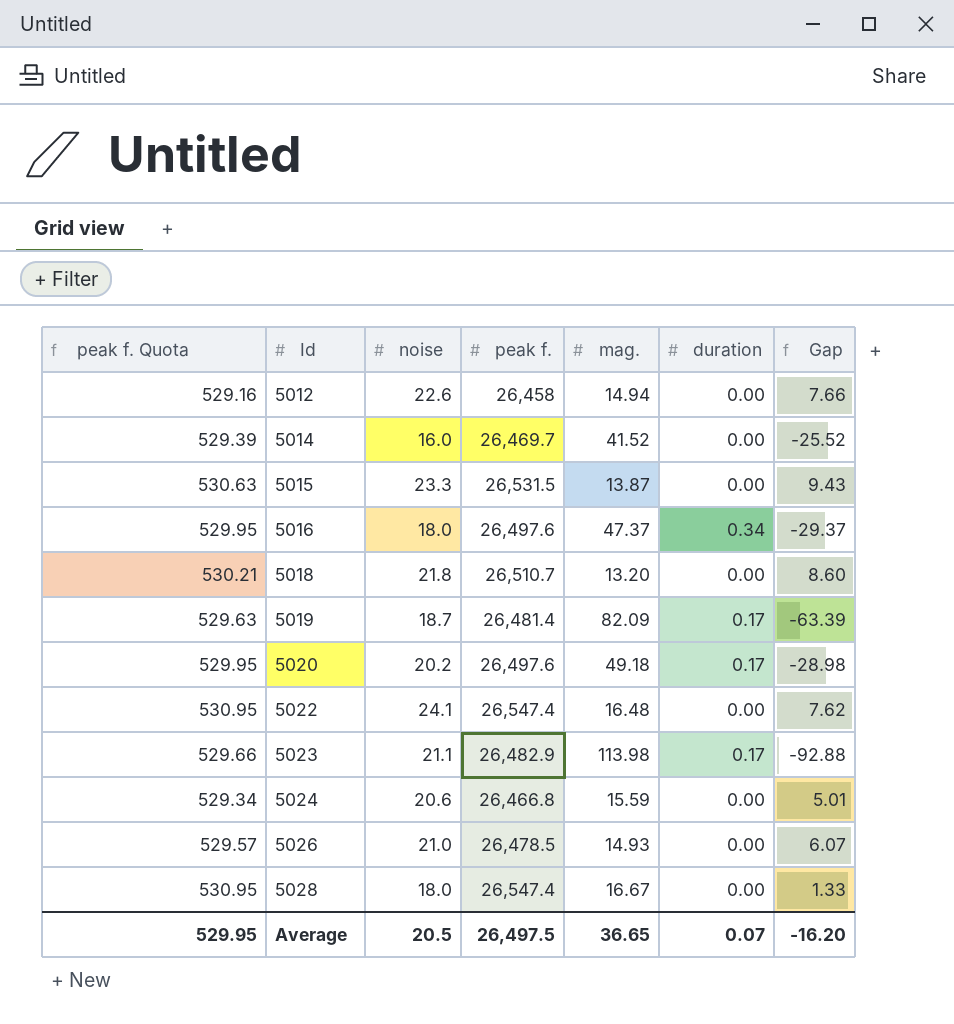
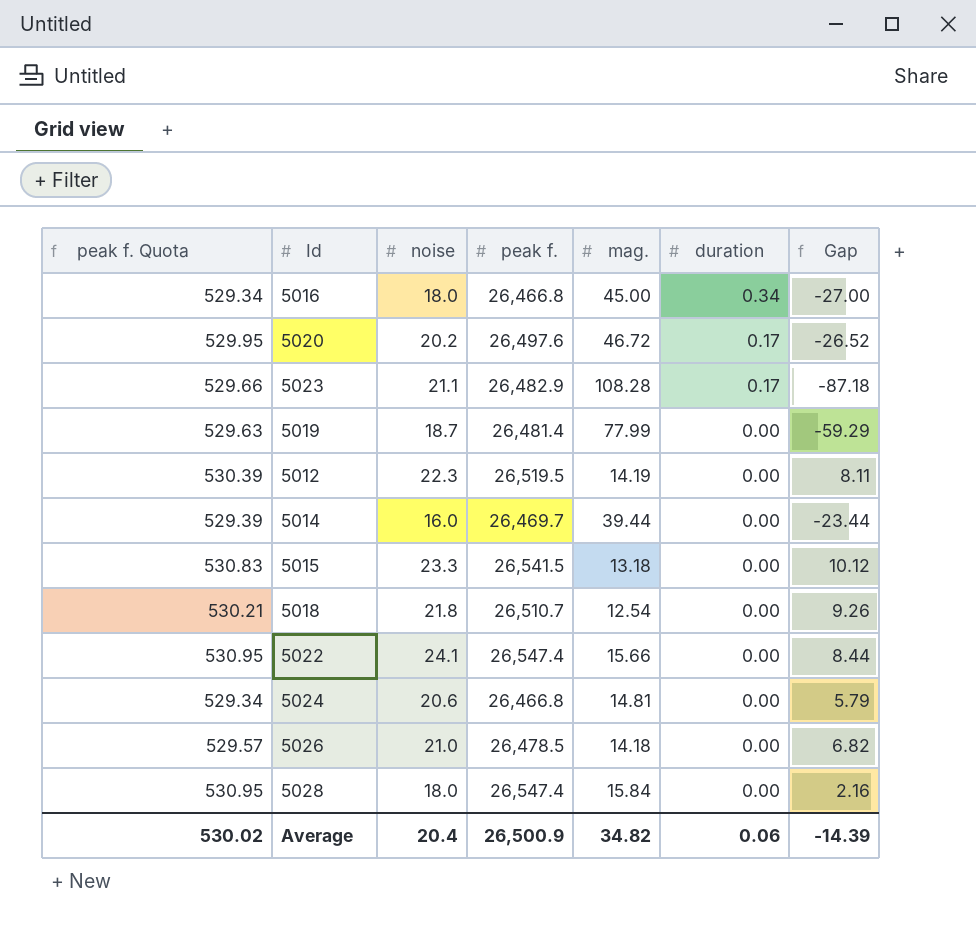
row order: Id ascending -> duration descending
5016 | peak f. Quota: 529.95 -> 529.34
5016 | peak f.: 26,497.6 -> 26,466.8
5016 | mag.: 47.37 -> 45.00
5016 | Gap: -29.37 -> -27.00
5020 | mag.: 49.18 -> 46.72
5020 | Gap: -28.98 -> -26.52
5023 | mag.: 113.98 -> 108.28
5023 | Gap: -92.88 -> -87.18
5019 | mag.: 82.09 -> 77.99
5019 | duration: 0.17 -> 0.00
5019 | Gap: -63.39 -> -59.29
5012 | peak f. Quota: 529.16 -> 530.39
5012 | noise: 22.6 -> 22.3
5012 | peak f.: 26,458 -> 26,519.5
5012 | mag.: 14.94 -> 14.19
5012 | Gap: 7.66 -> 8.11
5014 | mag.: 41.52 -> 39.44
5014 | Gap: -25.52 -> -23.44
5015 | peak f. Quota: 530.63 -> 530.83
5015 | peak f.: 26,531.5 -> 26,541.5
5015 | mag.: 13.87 -> 13.18
5015 | Gap: 9.43 -> 10.12
5018 | mag.: 13.20 -> 12.54
5018 | Gap: 8.60 -> 9.26
5022 | mag.: 16.48 -> 15.66
5022 | Gap: 7.62 -> 8.44
5024 | mag.: 15.59 -> 14.81
5024 | Gap: 5.01 -> 5.79
5026 | mag.: 14.93 -> 14.18
5026 | Gap: 6.07 -> 6.82
5028 | mag.: 16.67 -> 15.84
5028 | Gap: 1.33 -> 2.16
Average | peak f. Quota: 529.95 -> 530.02
Average | noise: 20.5 -> 20.4
Average | peak f.: 26,497.5 -> 26,500.9
Average | mag.: 36.65 -> 34.82
Average | duration: 0.07 -> 0.06
Average | Gap: -16.20 -> -14.39

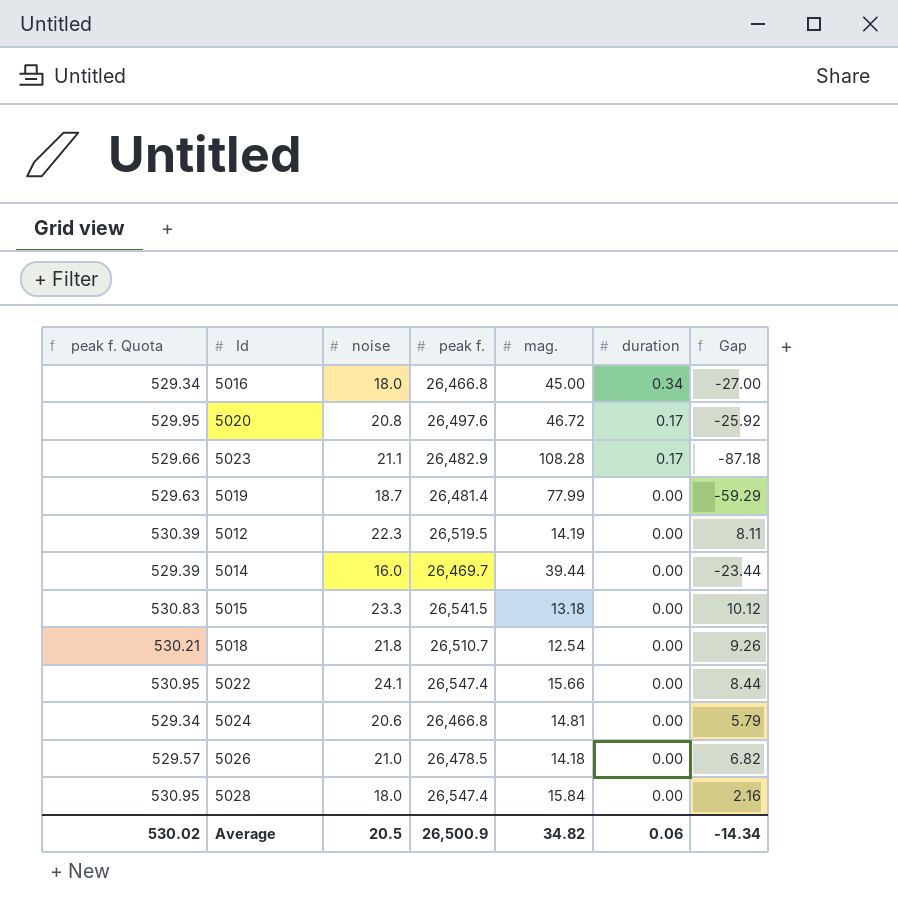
5020 | noise: 20.2 -> 20.8
5020 | Gap: -26.52 -> -25.92
Average | noise: 20.4 -> 20.5
Average | Gap: -14.39 -> -14.34

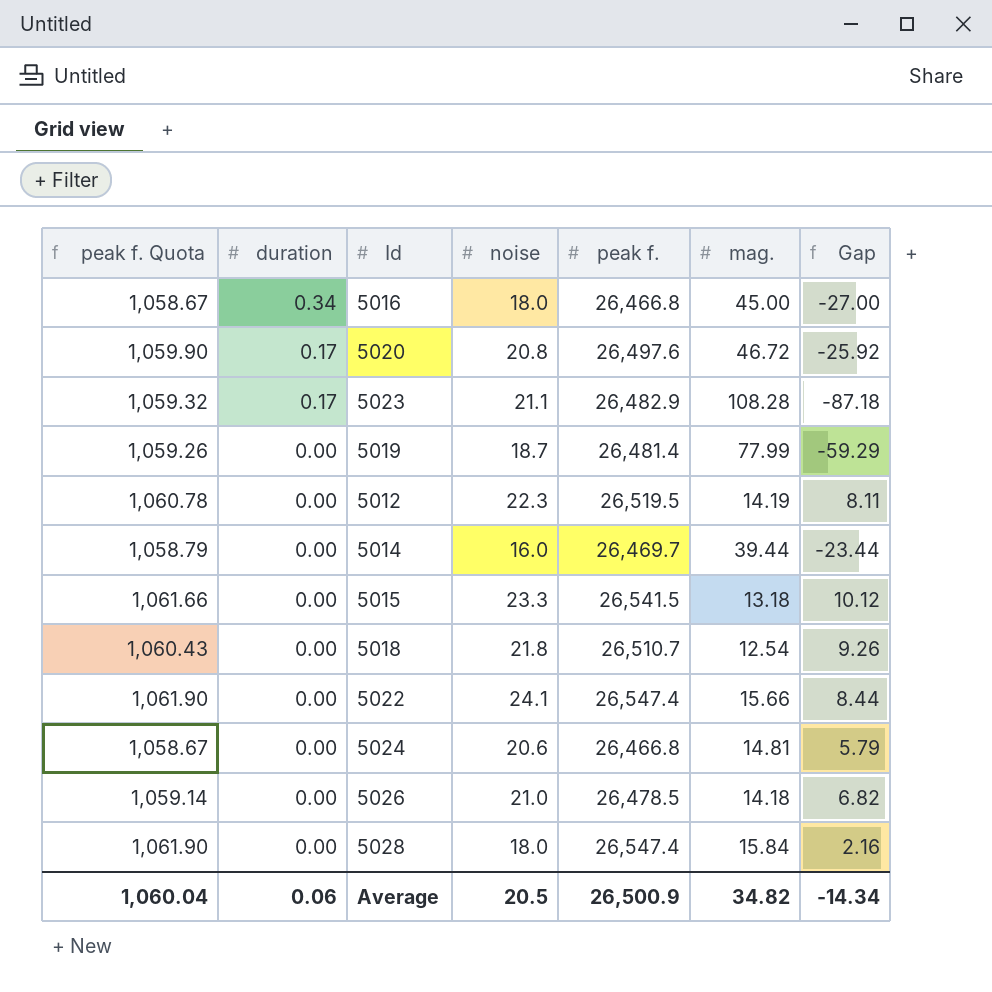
column peak f. Quota | formula: [peak f.] * 0.02 -> [peak f.] * 0.04
column duration | position: 6 -> 2
Average | peak f. Quota: 530.02 -> 1,060.04

